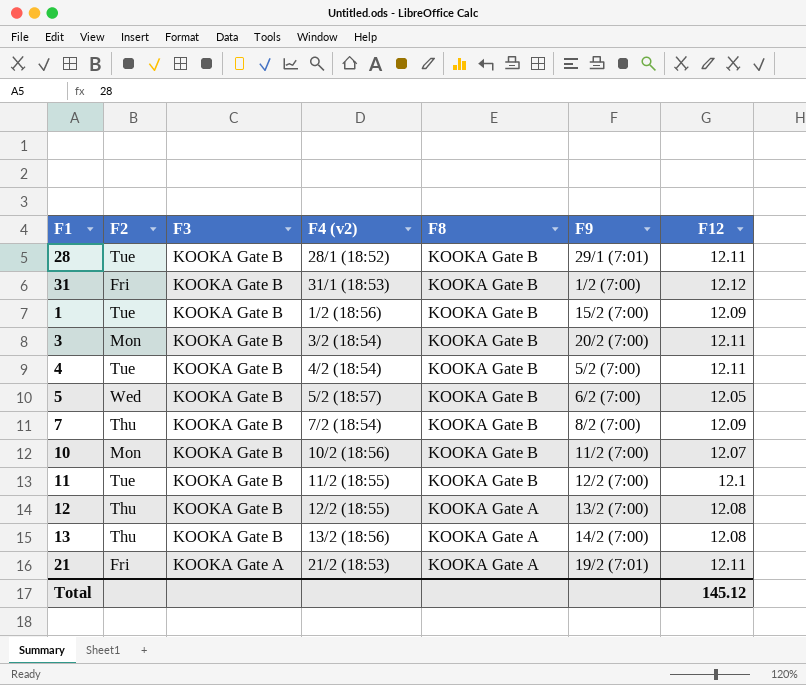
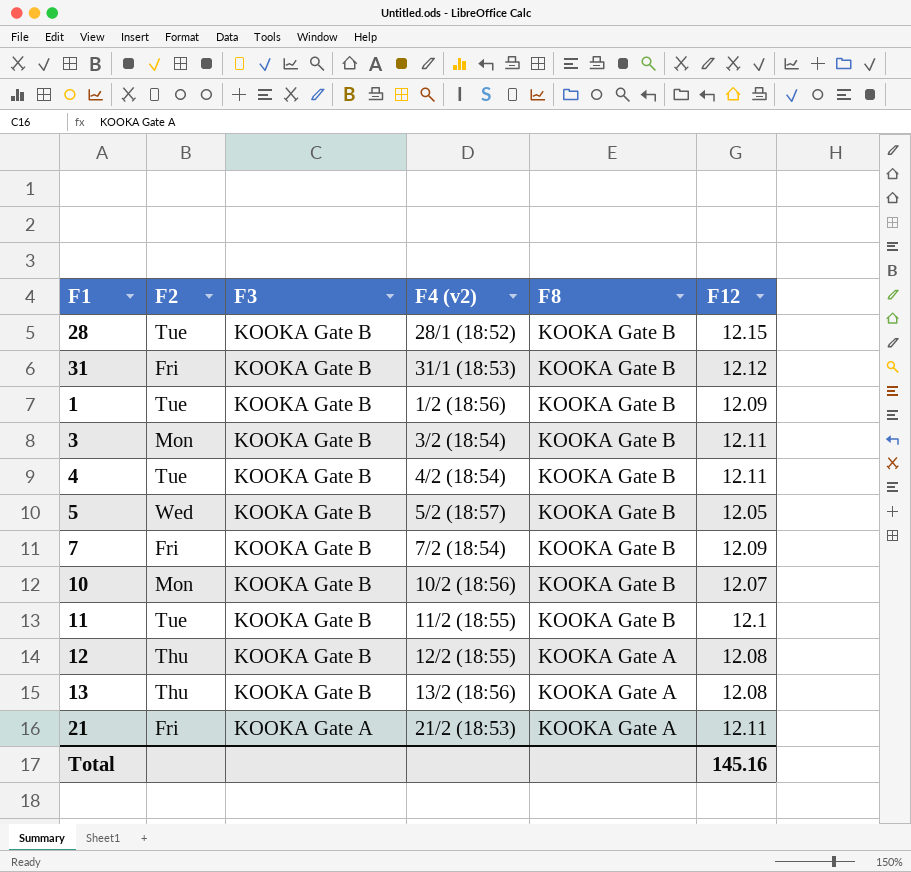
column F9 | position: 6 -> none
28 | F12: 12.11 -> 12.15
7 | F2: Thu -> Fri
Total | F12: 145.12 -> 145.16

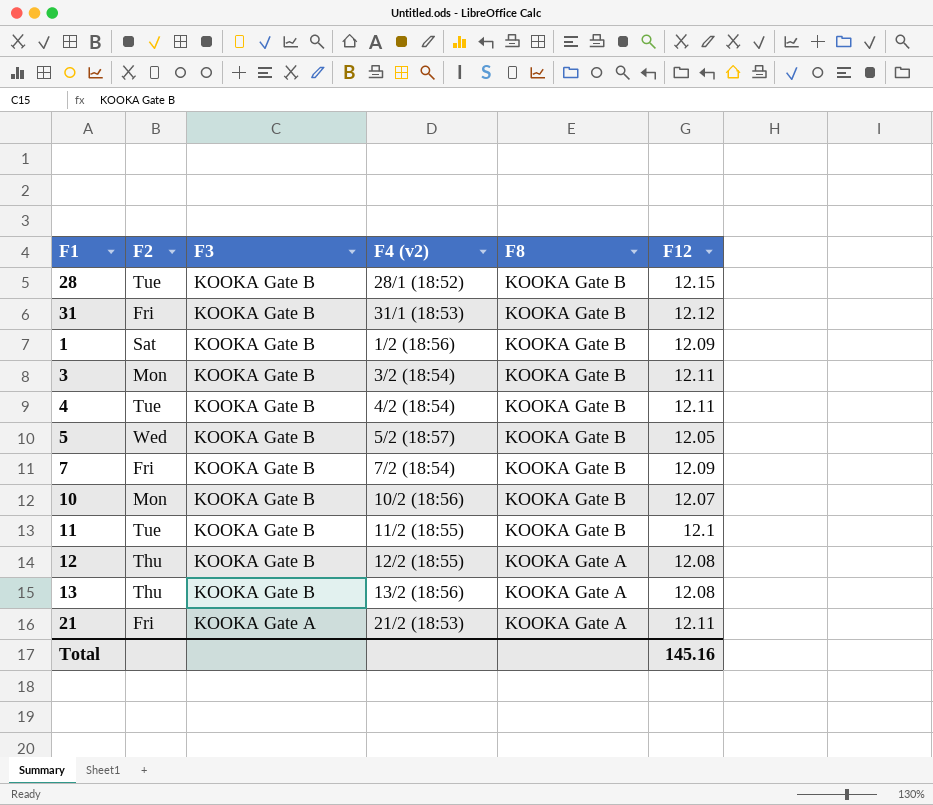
1 | F2: Tue -> Sat

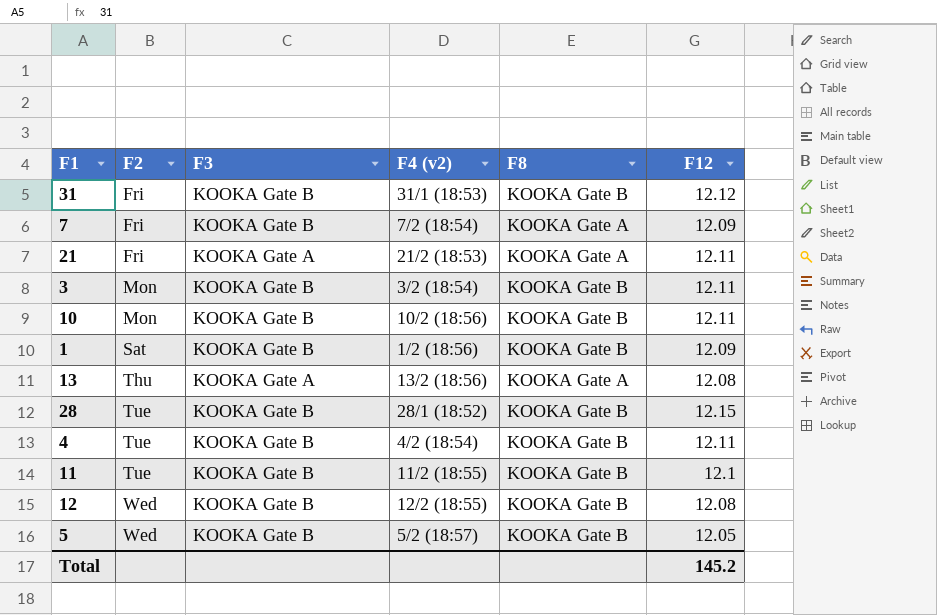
row order: F3 descending -> F2 ascending
7 | F8: KOOKA Gate B -> KOOKA Gate A
10 | F12: 12.07 -> 12.11
13 | F3: KOOKA Gate B -> KOOKA Gate A
12 | F2: Thu -> Wed
12 | F8: KOOKA Gate A -> KOOKA Gate B
Total | F12: 145.16 -> 145.2

